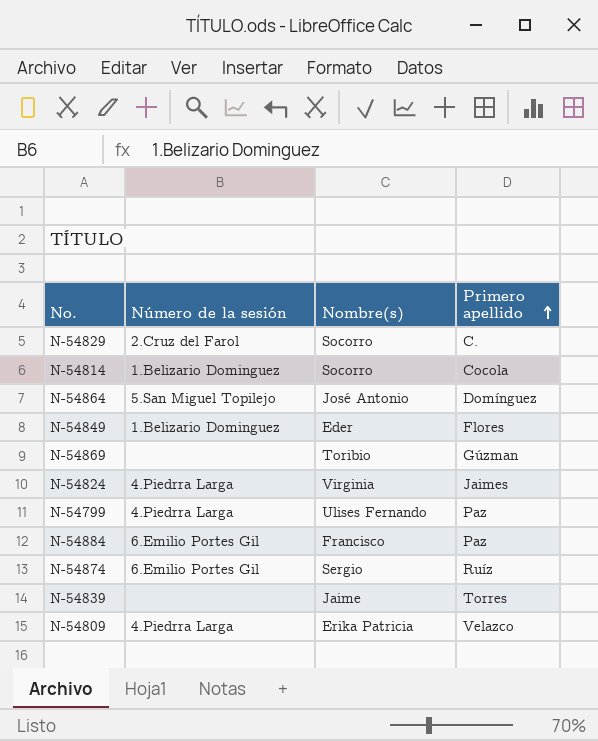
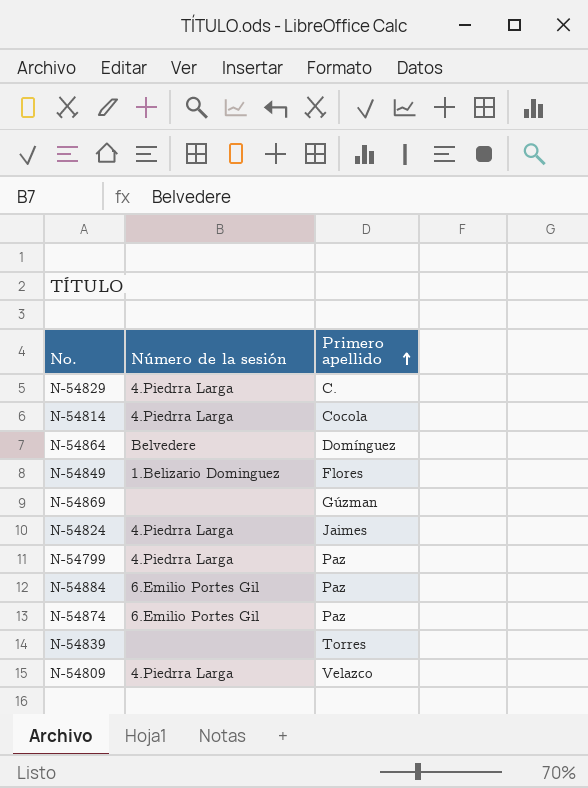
column Nombre(s) | position: 3 -> none
N-54829 | Número de la sesión: 2.Cruz del Farol -> 4.Piedrra Larga
N-54814 | Número de la sesión: 1.Belizario Dominguez -> 4.Piedrra Larga
N-54864 | Número de la sesión: 5.San Miguel Topilejo -> Belvedere
N-54874 | Primero apellido: Ruíz -> Paz

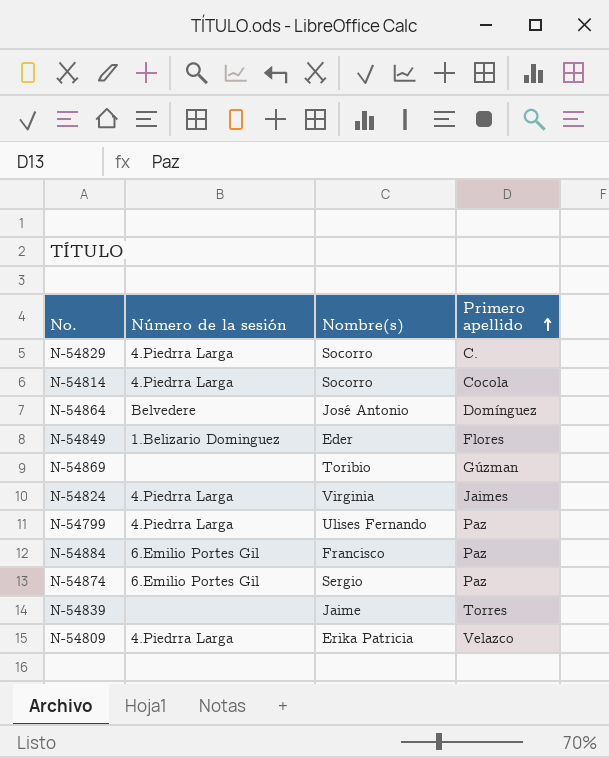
column Nombre(s) | position: none -> 3

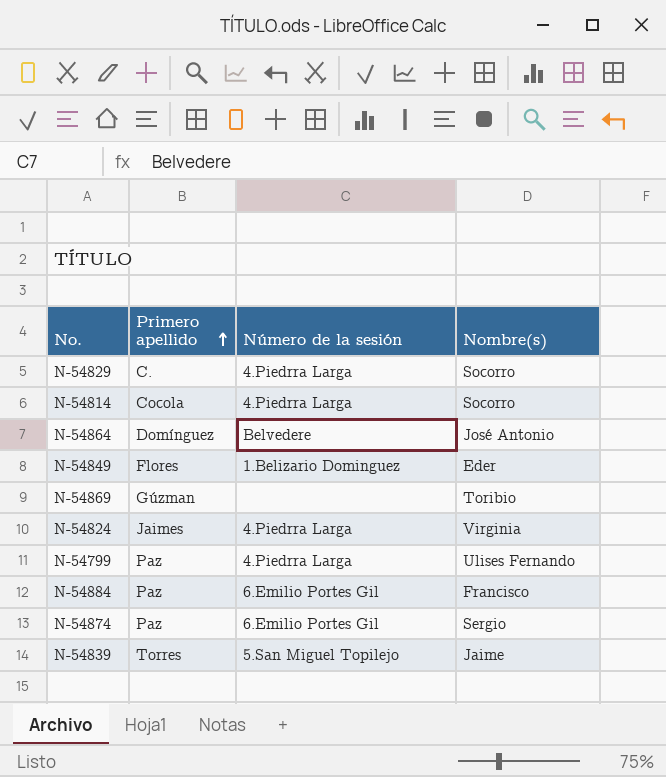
column Primero apellido | position: 4 -> 2
row N-54809: 4.Piedrra Larga | Erika Patricia | Velazco -> none
N-54839 | Número de la sesión: none -> 5.San Miguel Topilejo

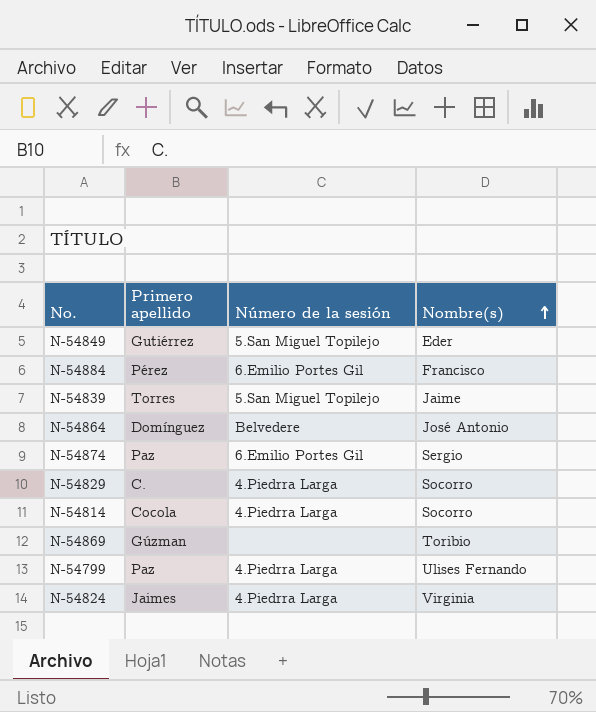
row order: Primero apellido ascending -> Nombre(s) ascending
N-54849 | Primero apellido: Flores -> Gutiérrez
N-54849 | Número de la sesión: 1.Belizario Dominguez -> 5.San Miguel Topilejo
N-54884 | Primero apellido: Paz -> Pérez

